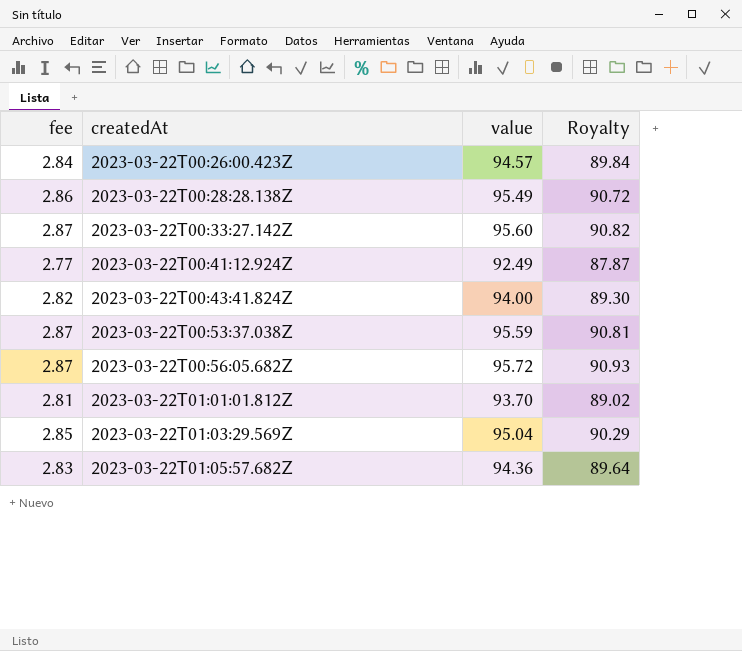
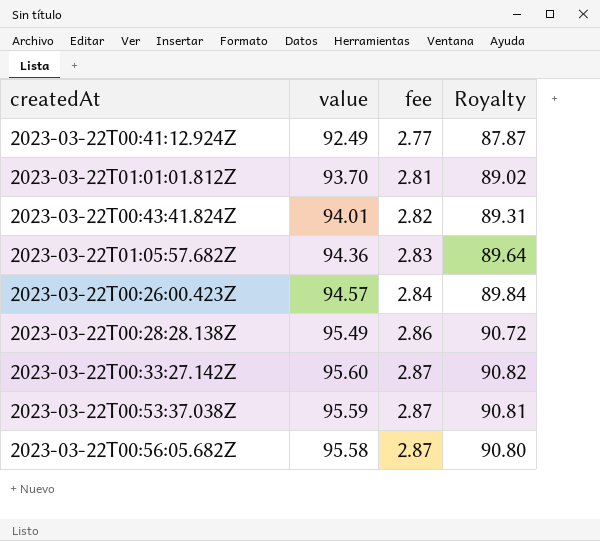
row order: createdAt ascending -> fee ascending
column fee | position: 1 -> 3
row 2023-03-22T01:03:29.569Z: 2.85 | 95.04 | 90.29 -> none
2023-03-22T00:43:41.824Z | value: 94.00 -> 94.01
2023-03-22T00:43:41.824Z | Royalty: 89.30 -> 89.31
2023-03-22T00:56:05.682Z | value: 95.72 -> 95.58
2023-03-22T00:56:05.682Z | Royalty: 90.93 -> 90.80

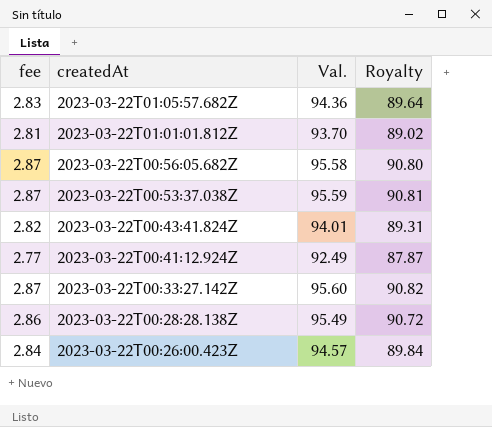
row order: fee ascending -> createdAt descending
column fee | position: 3 -> 1
column name: value -> Val.

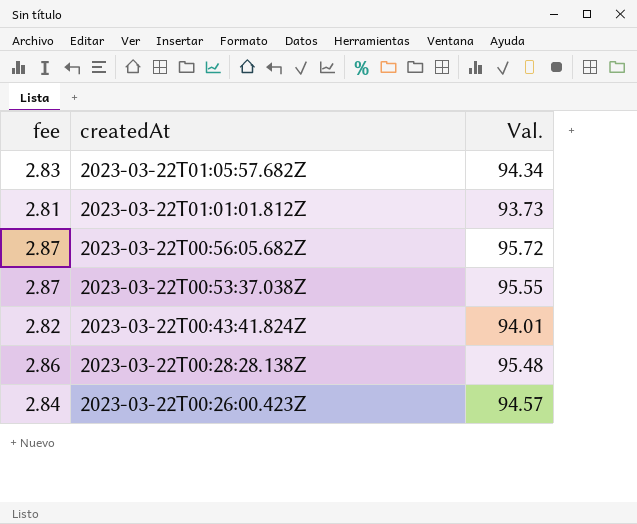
column Royalty | formula: [Val.] * 0.95 -> none
row 2023-03-22T00:41:12.924Z: 2.77 | 92.49 | 87.87 -> none
row 2023-03-22T00:33:27.142Z: 2.87 | 95.60 | 90.82 -> none
2023-03-22T01:05:57.682Z | Val.: 94.36 -> 94.34
2023-03-22T01:01:01.812Z | Val.: 93.70 -> 93.73
2023-03-22T00:56:05.682Z | Val.: 95.58 -> 95.72
2023-03-22T00:53:37.038Z | Val.: 95.59 -> 95.55
2023-03-22T00:28:28.138Z | Val.: 95.49 -> 95.48

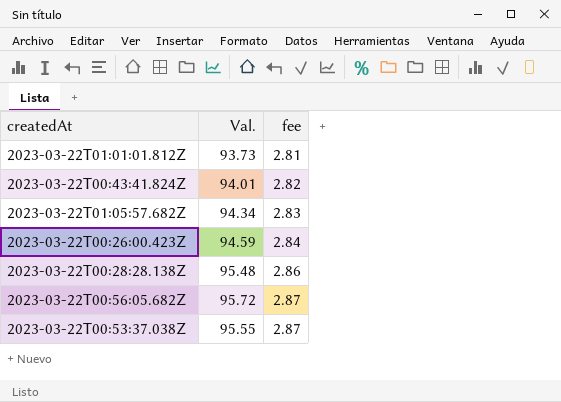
row order: createdAt descending -> fee ascending
column fee | position: 1 -> 3
2023-03-22T00:26:00.423Z | Val.: 94.57 -> 94.59

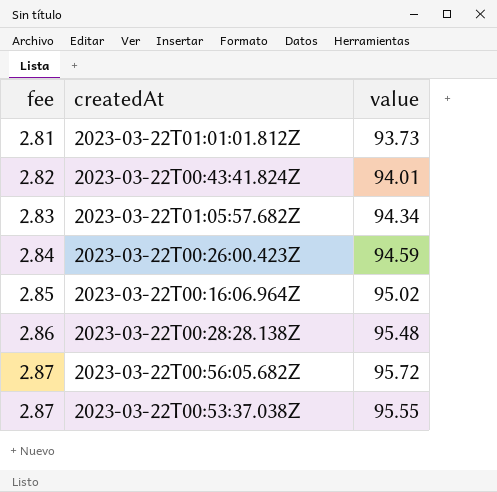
column fee | position: 3 -> 1
column name: Val. -> value
row 2023-03-22T00:16:06.964Z: none -> 2.85 | 95.02

